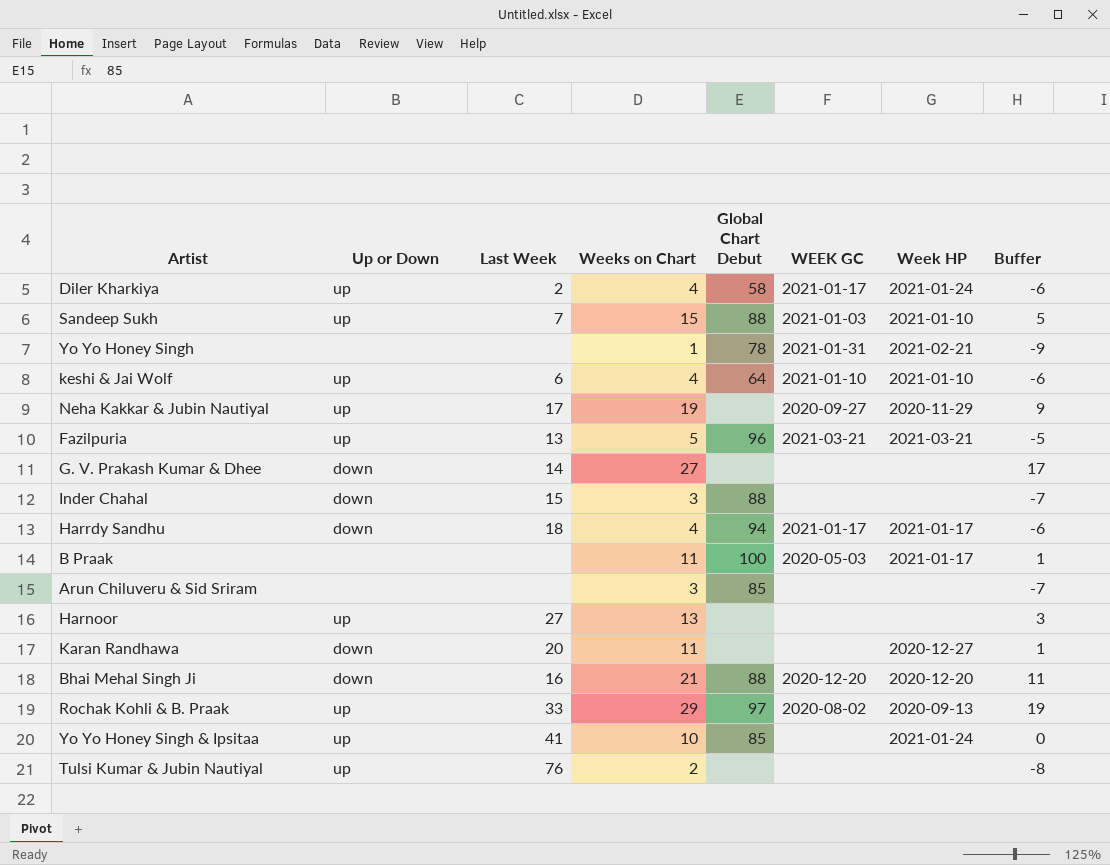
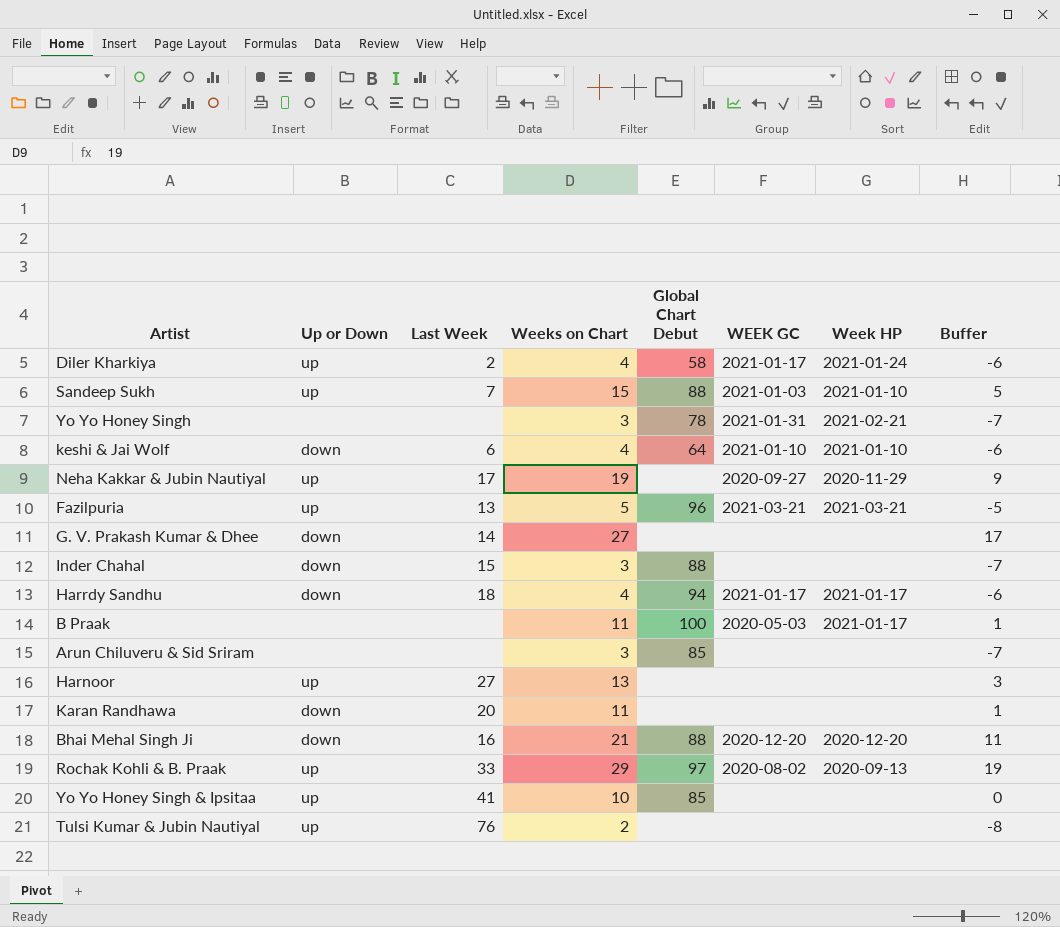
Yo Yo Honey Singh | Weeks on Chart: 1 -> 3
Yo Yo Honey Singh | Buffer: -9 -> -7
keshi & Jai Wolf | Up or Down: up -> down
Karan Randhawa | Week HP: 2020-12-27 -> none
Yo Yo Honey Singh & Ipsitaa | Week HP: 2021-01-24 -> none

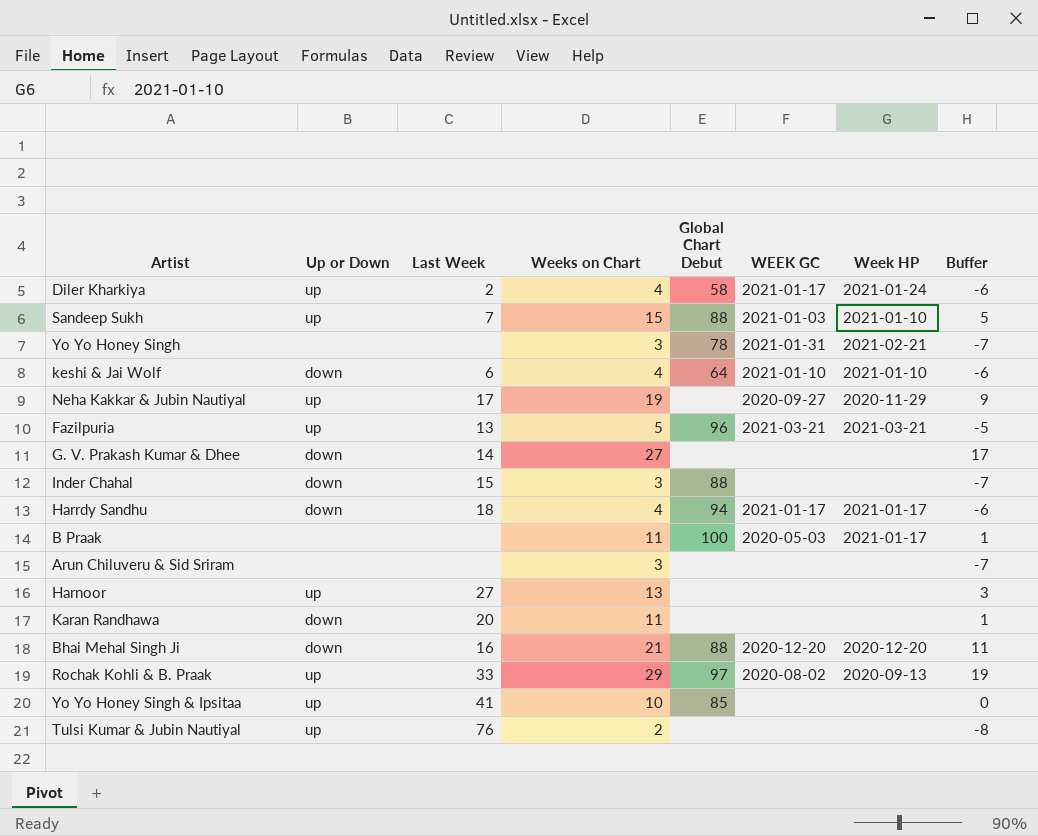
Arun Chiluveru & Sid Sriram | Global Chart Debut: 85 -> none

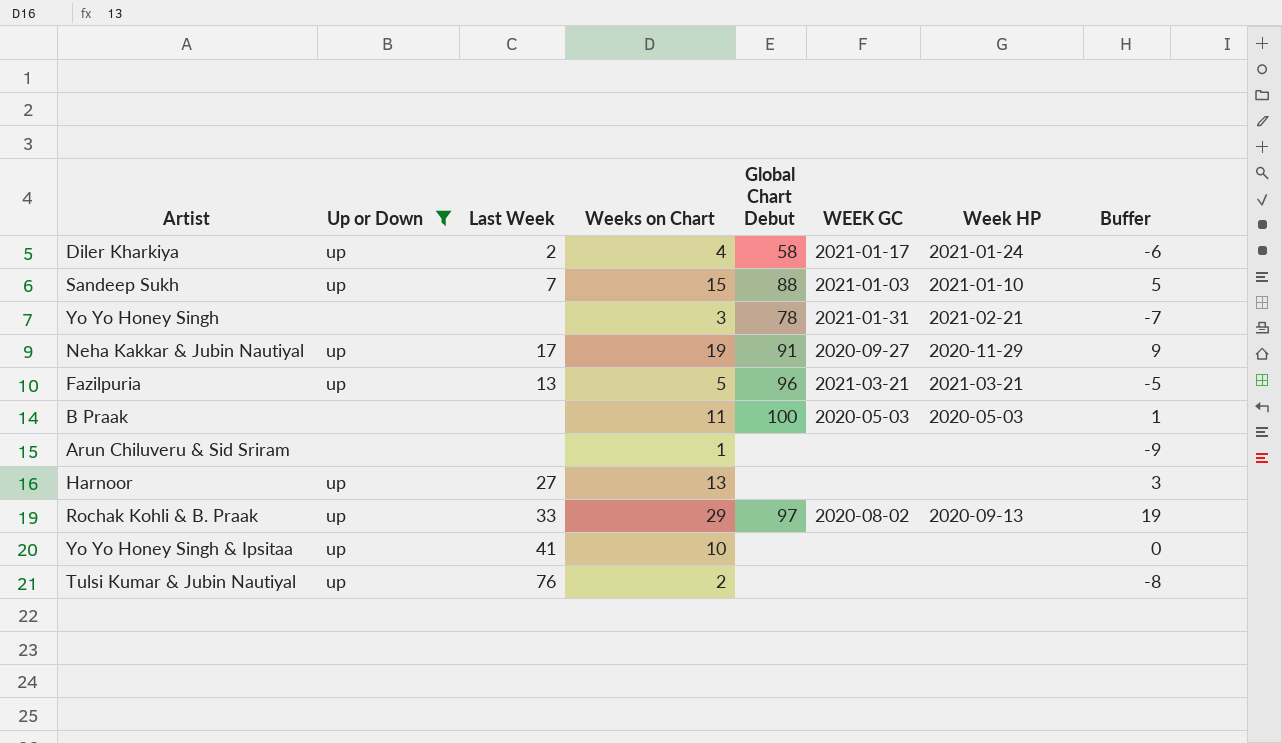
filter: none -> Up or Down != down
Neha Kakkar & Jubin Nautiyal | Global Chart Debut: none -> 91
B Praak | Week HP: 2021-01-17 -> 2020-05-03
Arun Chiluveru & Sid Sriram | Weeks on Chart: 3 -> 1
Arun Chiluveru & Sid Sriram | Buffer: -7 -> -9
Yo Yo Honey Singh & Ipsitaa | Global Chart Debut: 85 -> none

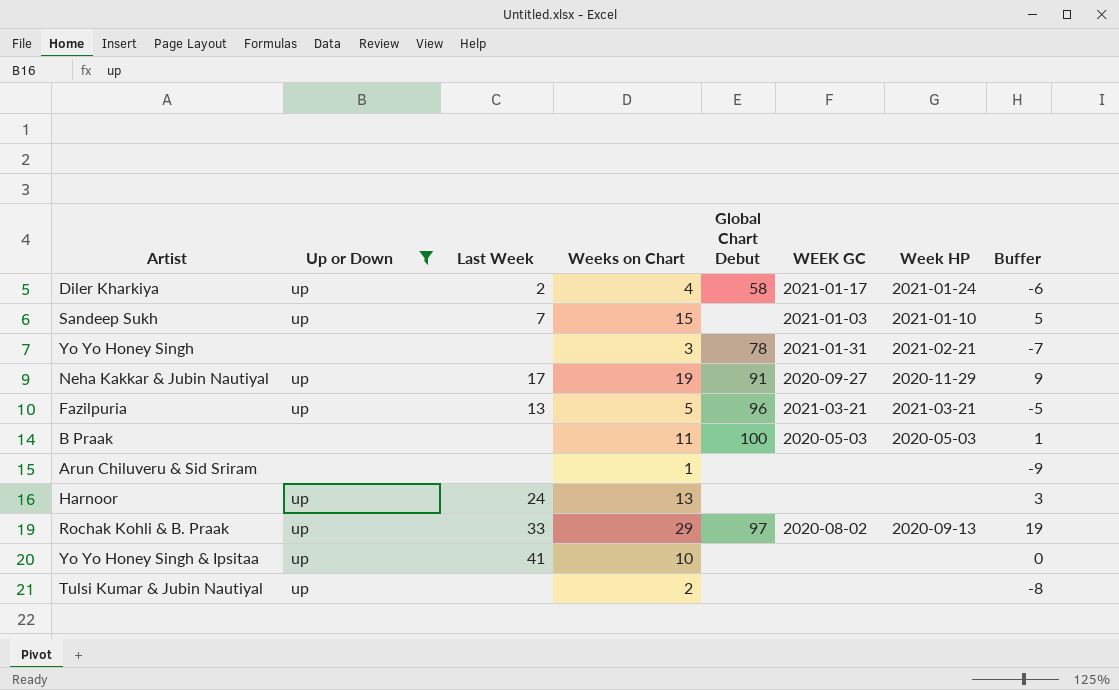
Sandeep Sukh | Global Chart Debut: 88 -> none
Harnoor | Last Week: 27 -> 24
Tulsi Kumar & Jubin Nautiyal | Last Week: 76 -> none

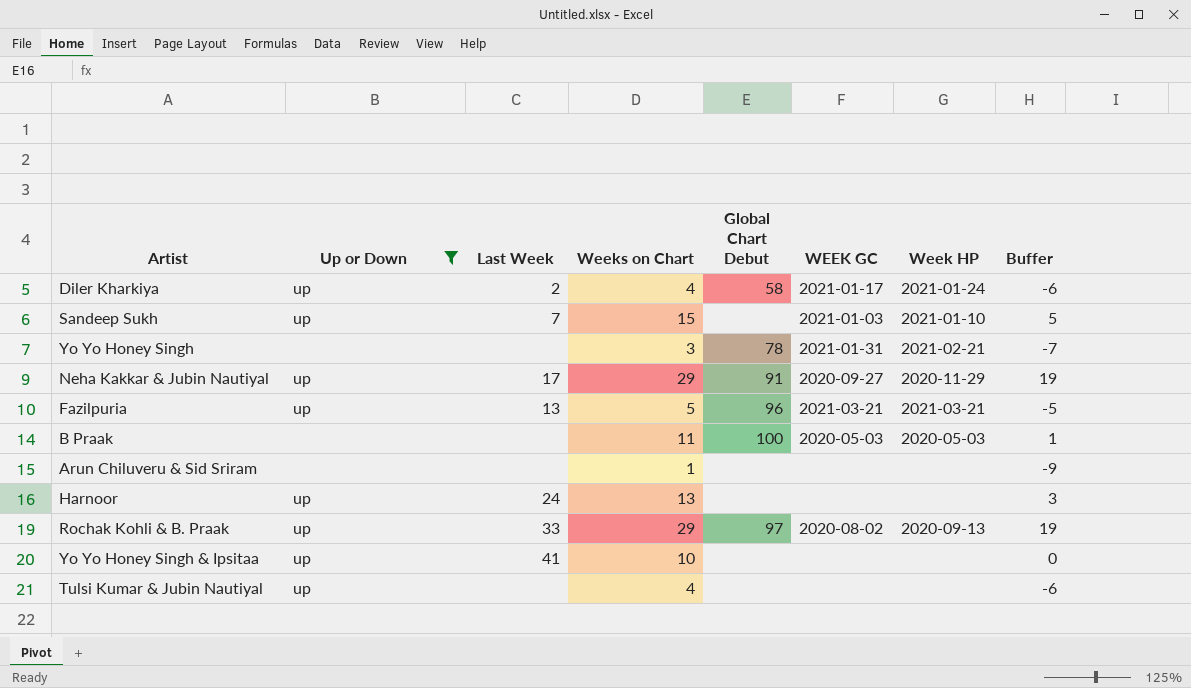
Neha Kakkar & Jubin Nautiyal | Weeks on Chart: 19 -> 29
Neha Kakkar & Jubin Nautiyal | Buffer: 9 -> 19
Tulsi Kumar & Jubin Nautiyal | Weeks on Chart: 2 -> 4
Tulsi Kumar & Jubin Nautiyal | Buffer: -8 -> -6

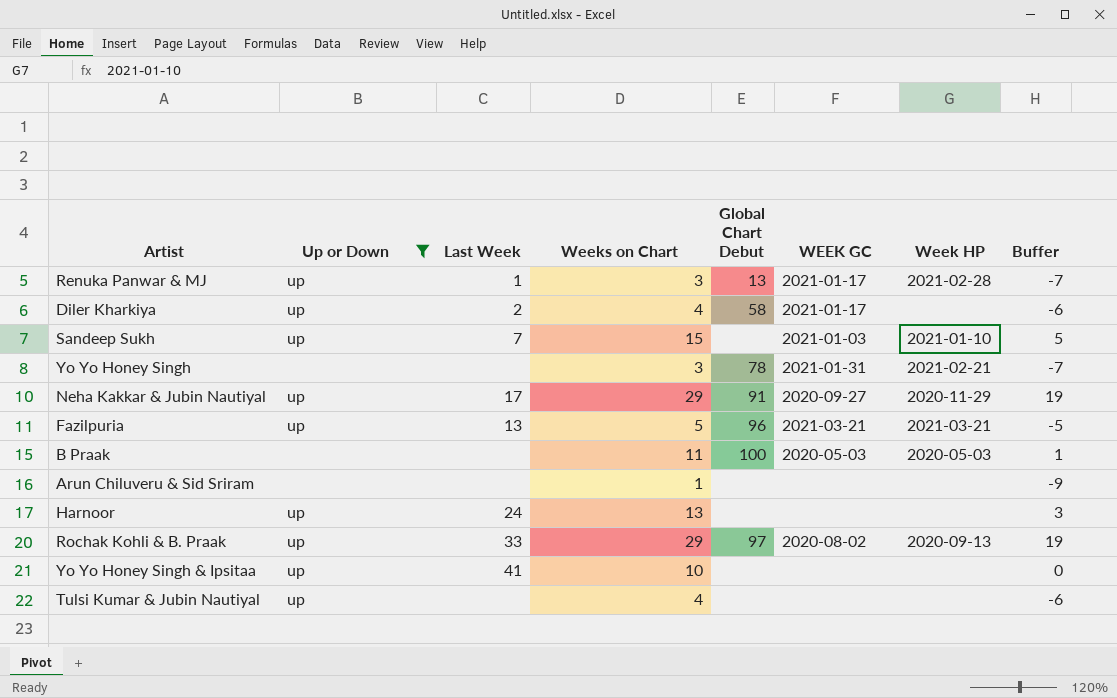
row Renuka Panwar & MJ: none -> up | 1 | 3 | 13 | 2021-01-17 | 2021-02-28 | -7
Diler Kharkiya | Week HP: 2021-01-24 -> none

